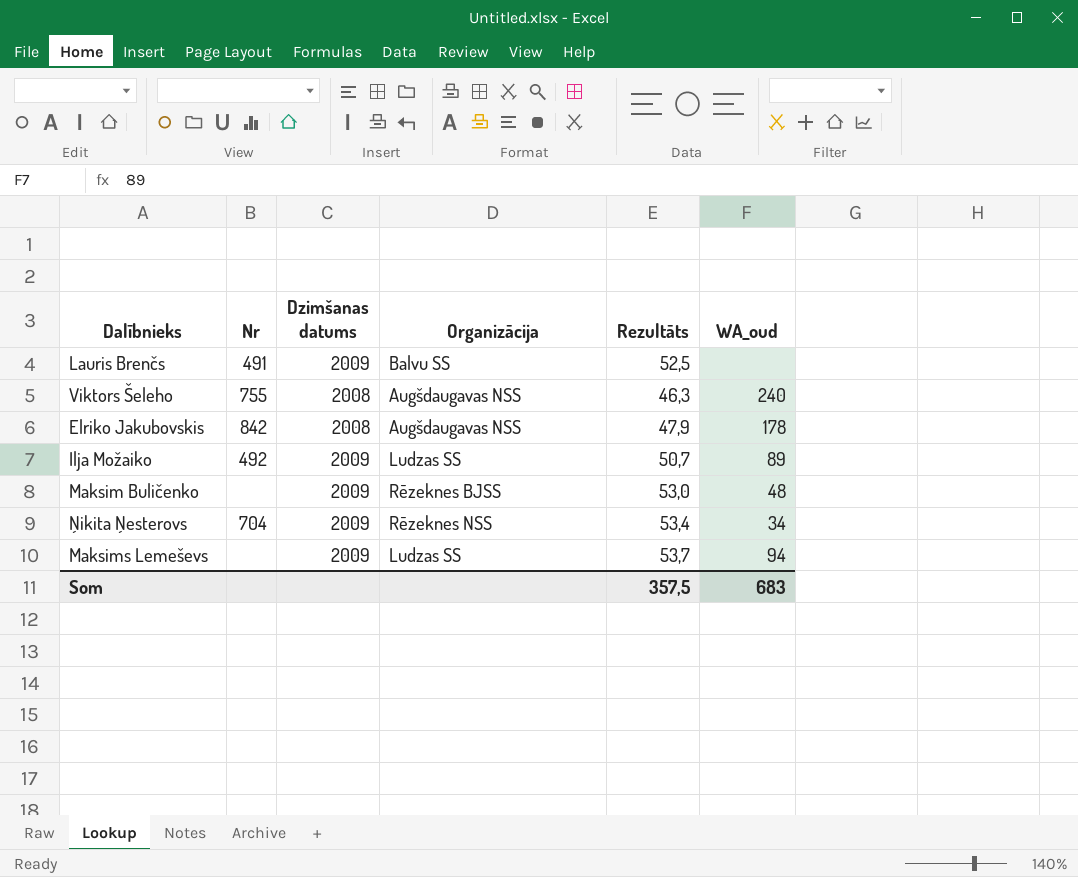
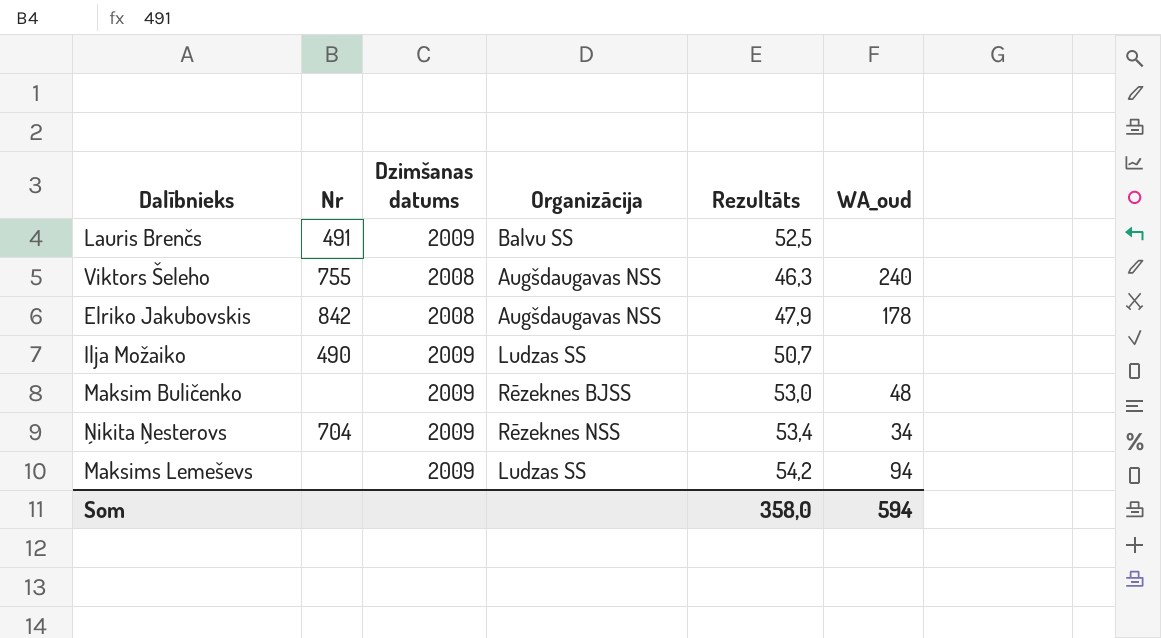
Ilja Možaiko | Nr: 492 -> 490
Ilja Možaiko | WA_oud: 89 -> none
Maksims Lemeševs | Rezultāts: 53,7 -> 54,2
Som | Rezultāts: 357,5 -> 358,0
Som | WA_oud: 683 -> 594

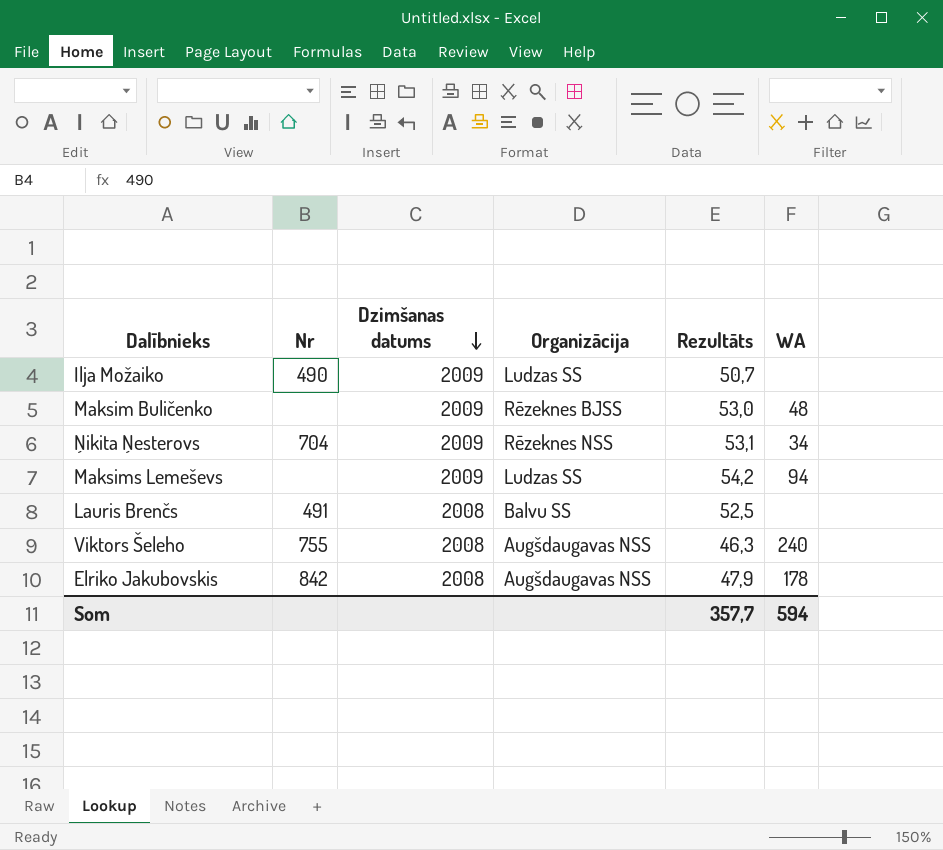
row order: none -> Dzimšanas datums descending
column name: WA_oud -> WA
Ņikita Ņesterovs | Rezultāts: 53,4 -> 53,1
Lauris Brenčs | Dzimšanas datums: 2009 -> 2008
Som | Rezultāts: 358,0 -> 357,7

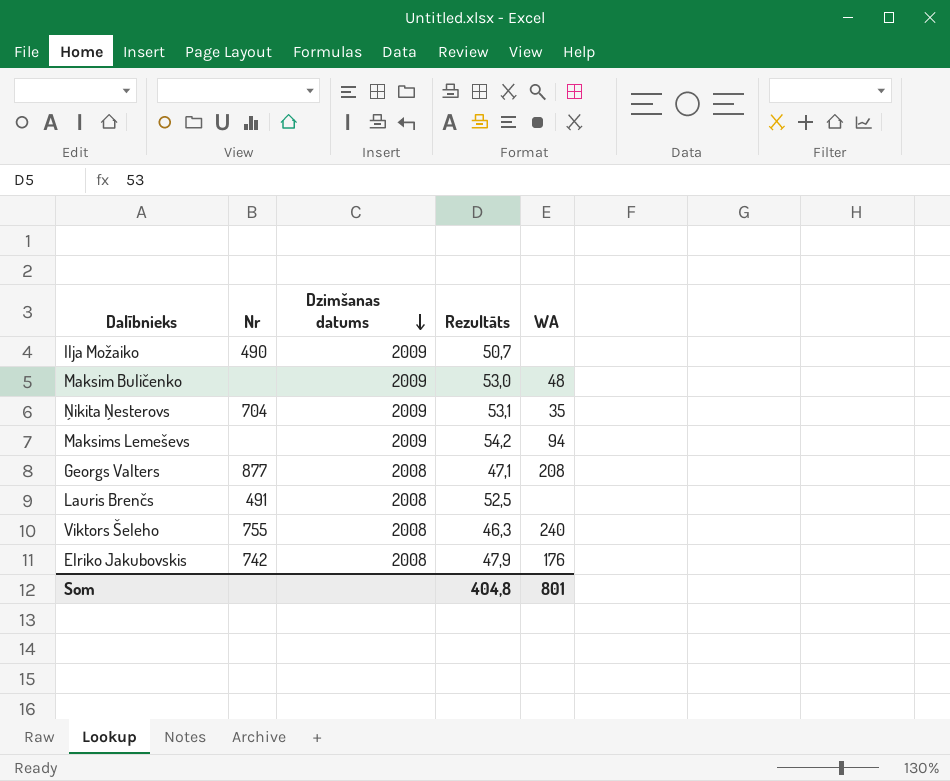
column Organizācija | position: 4 -> none
Ņikita Ņesterovs | WA: 34 -> 35
row Georgs Valters: none -> 877 | 2008 | 47,1 | 208
Elriko Jakubovskis | Nr: 842 -> 742
Elriko Jakubovskis | WA: 178 -> 176
Som | Rezultāts: 357,7 -> 404,8
Som | WA: 594 -> 801

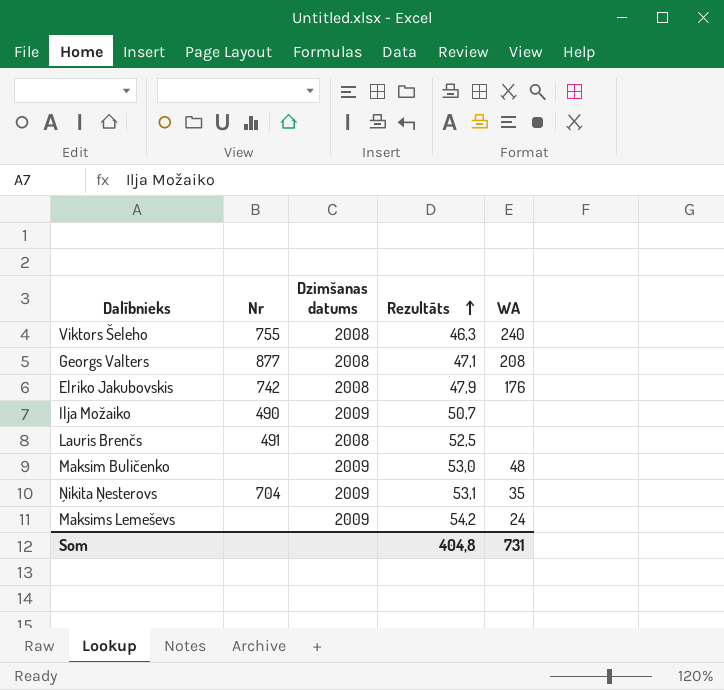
row order: Dzimšanas datums descending -> Rezultāts ascending
Maksims Lemeševs | WA: 94 -> 24
Som | WA: 801 -> 731

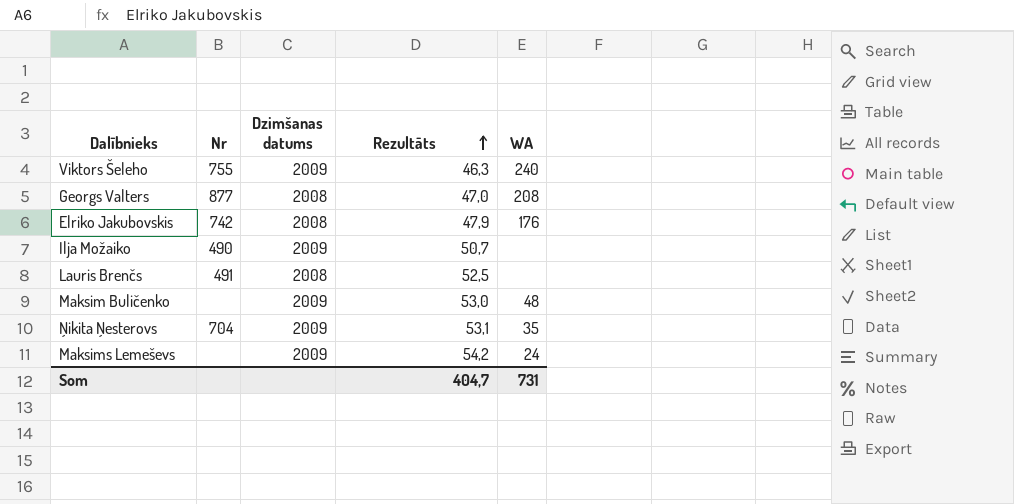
Viktors Šeleho | Dzimšanas datums: 2008 -> 2009
Georgs Valters | Rezultāts: 47,1 -> 47,0
Som | Rezultāts: 404,8 -> 404,7

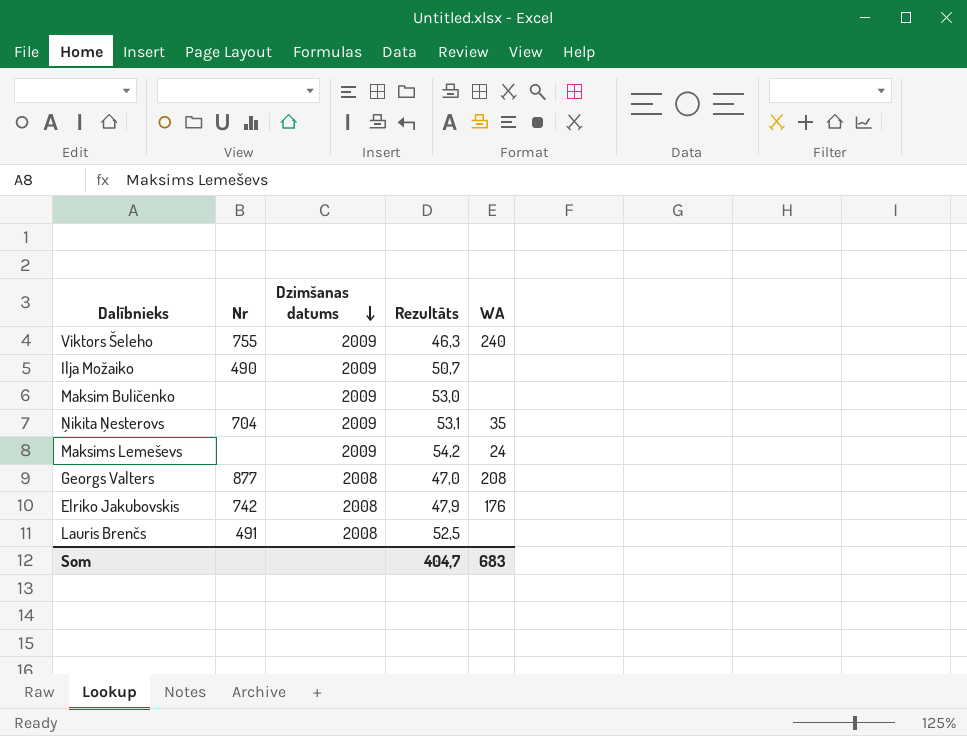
row order: Rezultāts ascending -> Dzimšanas datums descending
Maksim Buličenko | WA: 48 -> none
Som | WA: 731 -> 683

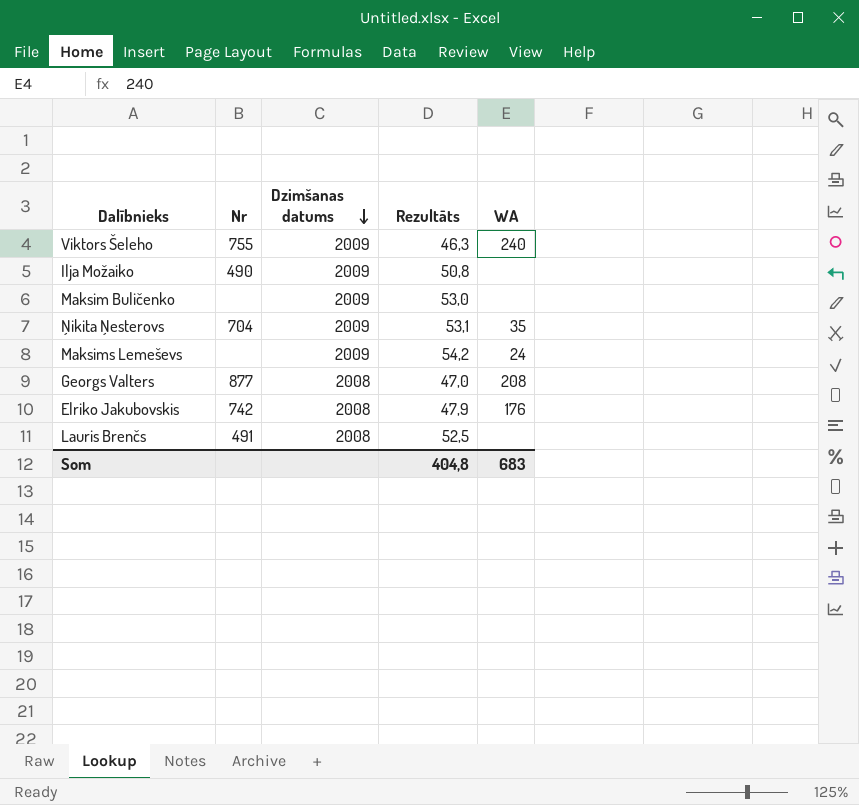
Ilja Možaiko | Rezultāts: 50,7 -> 50,8
Som | Rezultāts: 404,7 -> 404,8

